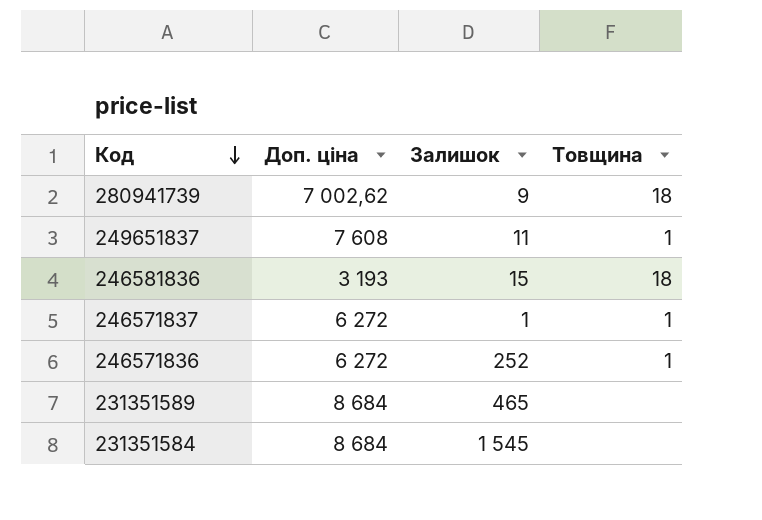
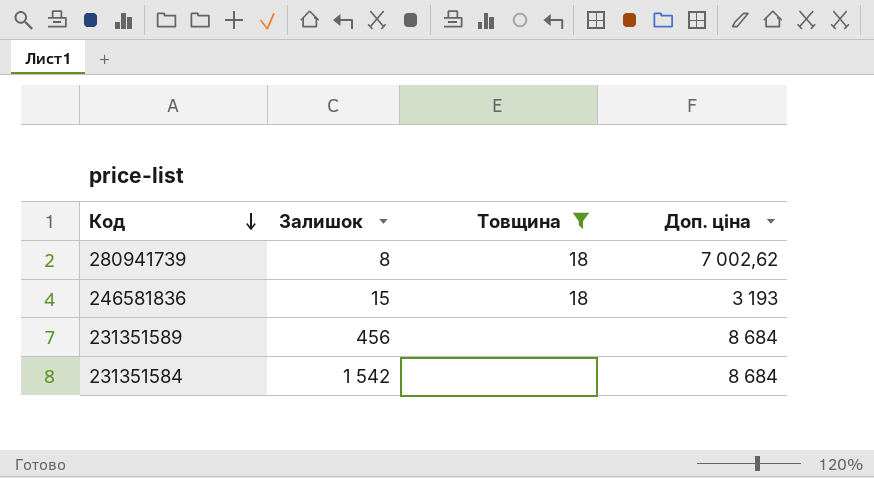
filter: none -> Товщина != 1
column Доп. ціна | position: 2 -> 4
280941739 | Залишок: 9 -> 8
231351589 | Залишок: 465 -> 456
231351584 | Залишок: 1 545 -> 1 542

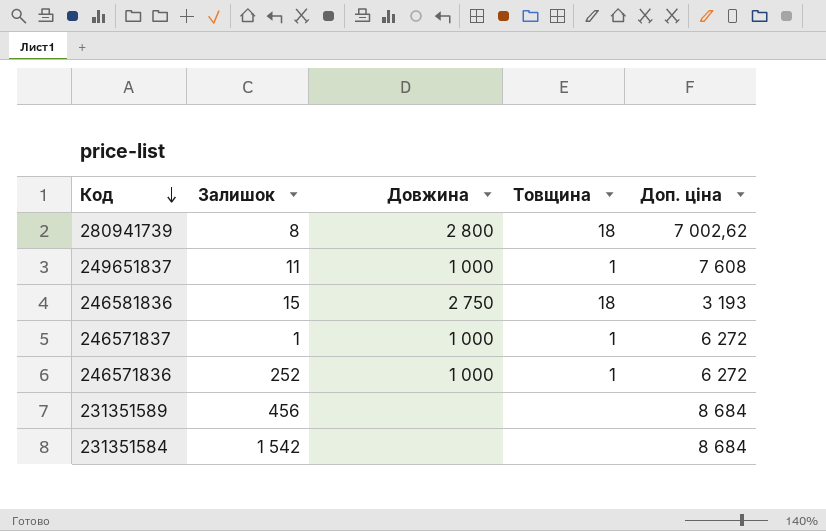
filter: Товщина != 1 -> none
column Довжина | position: none -> 3

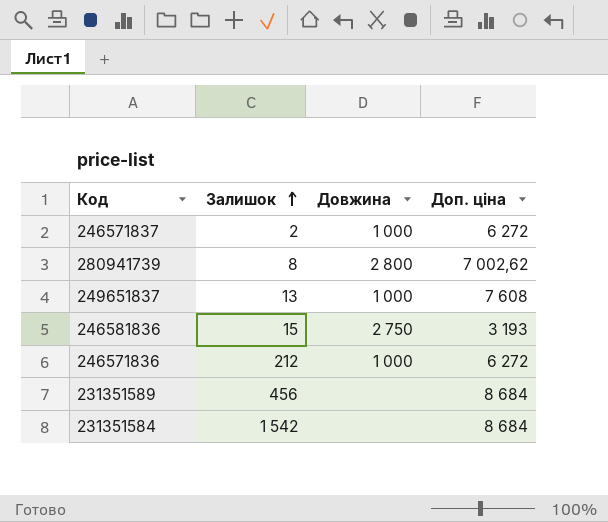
row order: Код descending -> Залишок ascending
column Товщина | position: 4 -> none
246571837 | Залишок: 1 -> 2
249651837 | Залишок: 11 -> 13
246571836 | Залишок: 252 -> 212

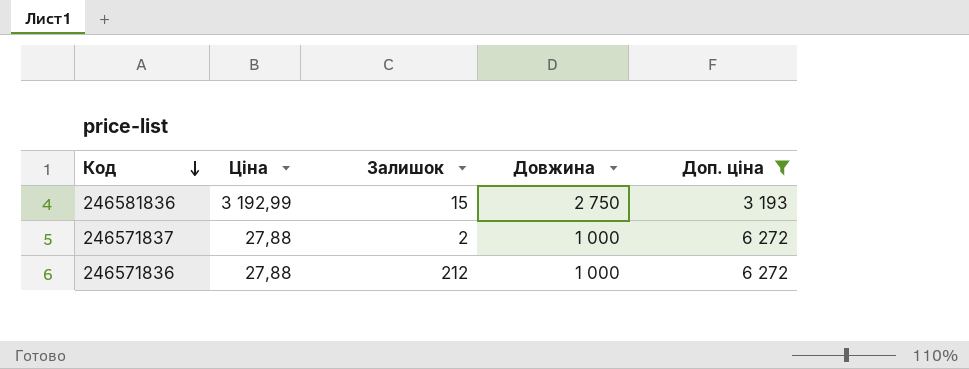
filter: none -> Доп. ціна <= 6 272
row order: Залишок ascending -> Код descending
column Ціна | position: none -> 2

